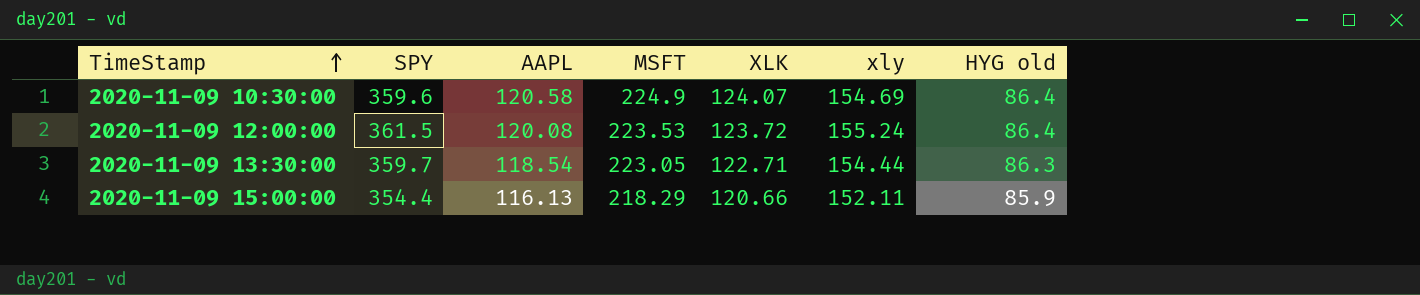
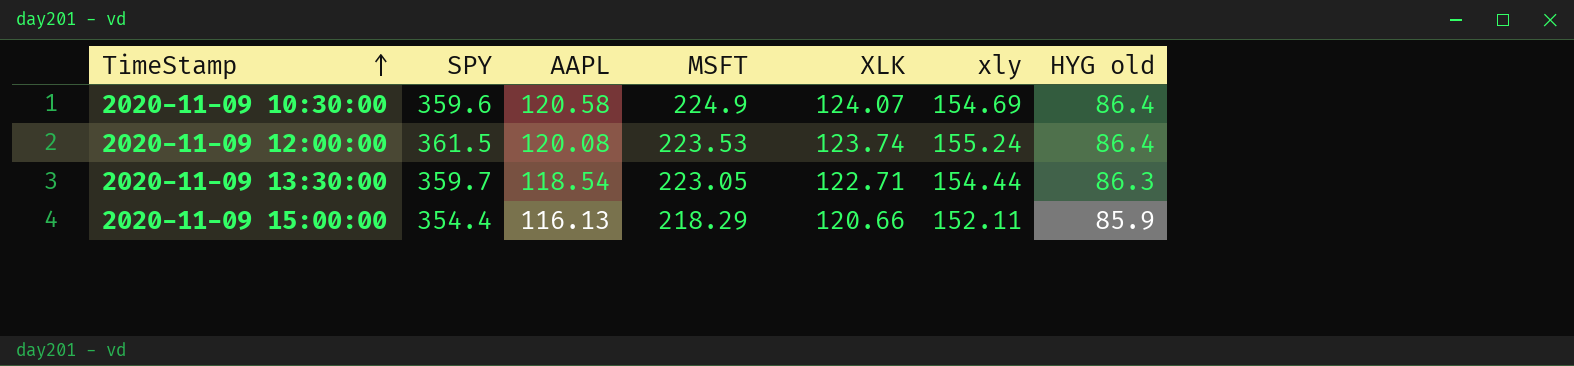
2020-11-09 12:00:00 | XLK: 123.72 -> 123.74

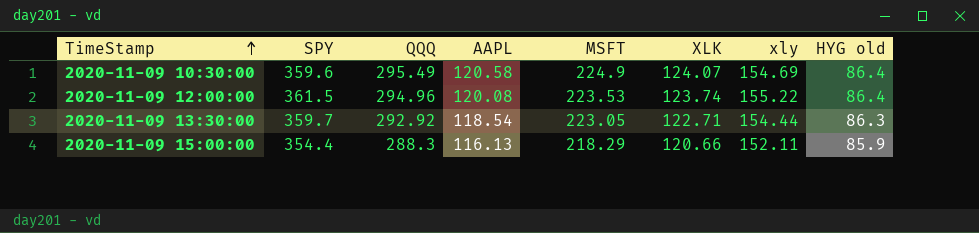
column QQQ | position: none -> 3
2020-11-09 12:00:00 | xly: 155.24 -> 155.22

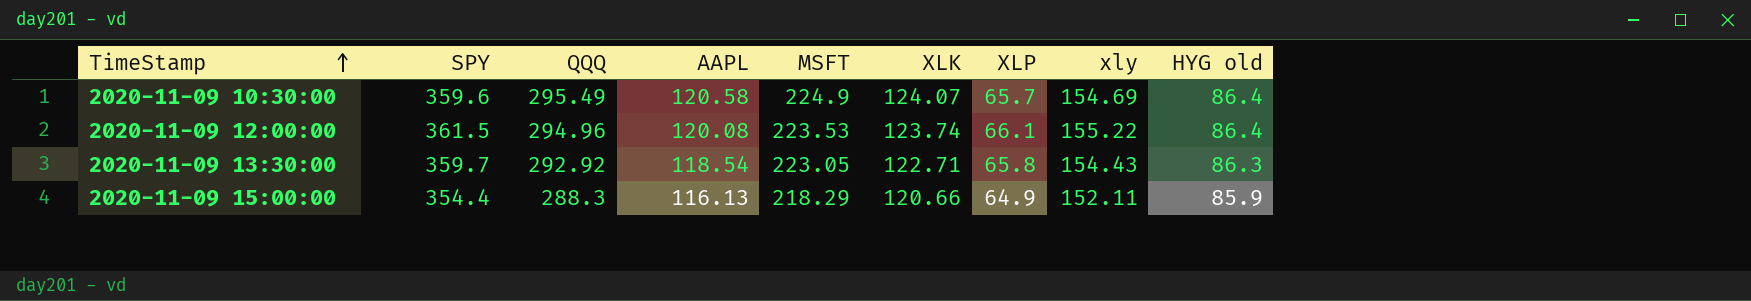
column XLP | position: none -> 7
2020-11-09 13:30:00 | xly: 154.44 -> 154.43

